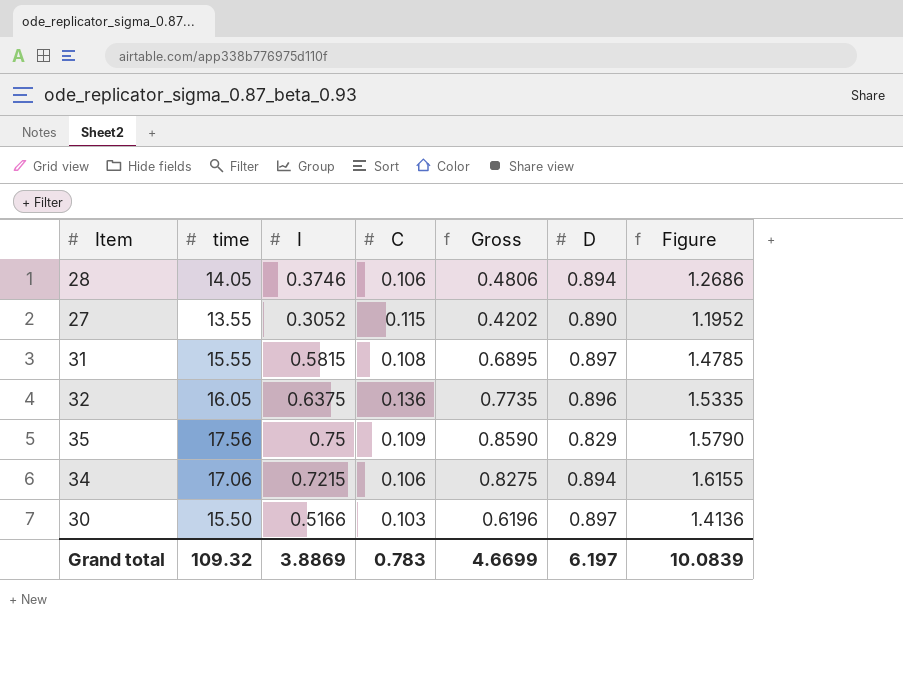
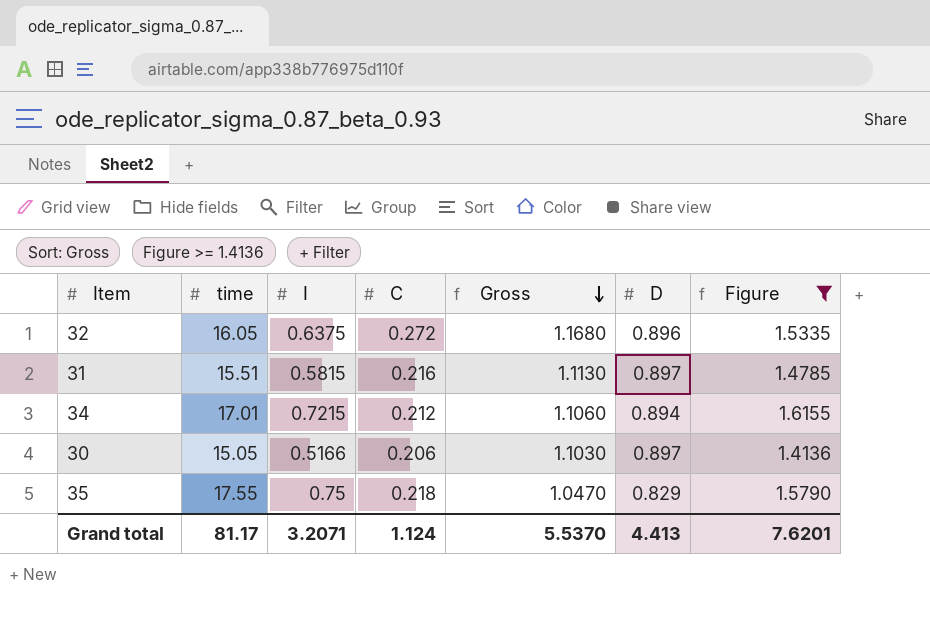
filter: none -> Figure >= 1.4136
row order: none -> Gross descending
column Gross | formula: [I] + [C] -> [C] + [D]
32 | C: 0.136 -> 0.272
31 | time: 15.55 -> 15.51
31 | C: 0.108 -> 0.216
34 | time: 17.06 -> 17.01
34 | C: 0.106 -> 0.212
30 | time: 15.50 -> 15.05
30 | C: 0.103 -> 0.206
35 | time: 17.56 -> 17.55
35 | C: 0.109 -> 0.218
Grand total | time: 109.32 -> 81.17
Grand total | I: 3.8869 -> 3.2071
Grand total | C: 0.783 -> 1.124
Grand total | Gross: 4.6699 -> 5.5370
Grand total | D: 6.197 -> 4.413
Grand total | Figure: 10.0839 -> 7.6201

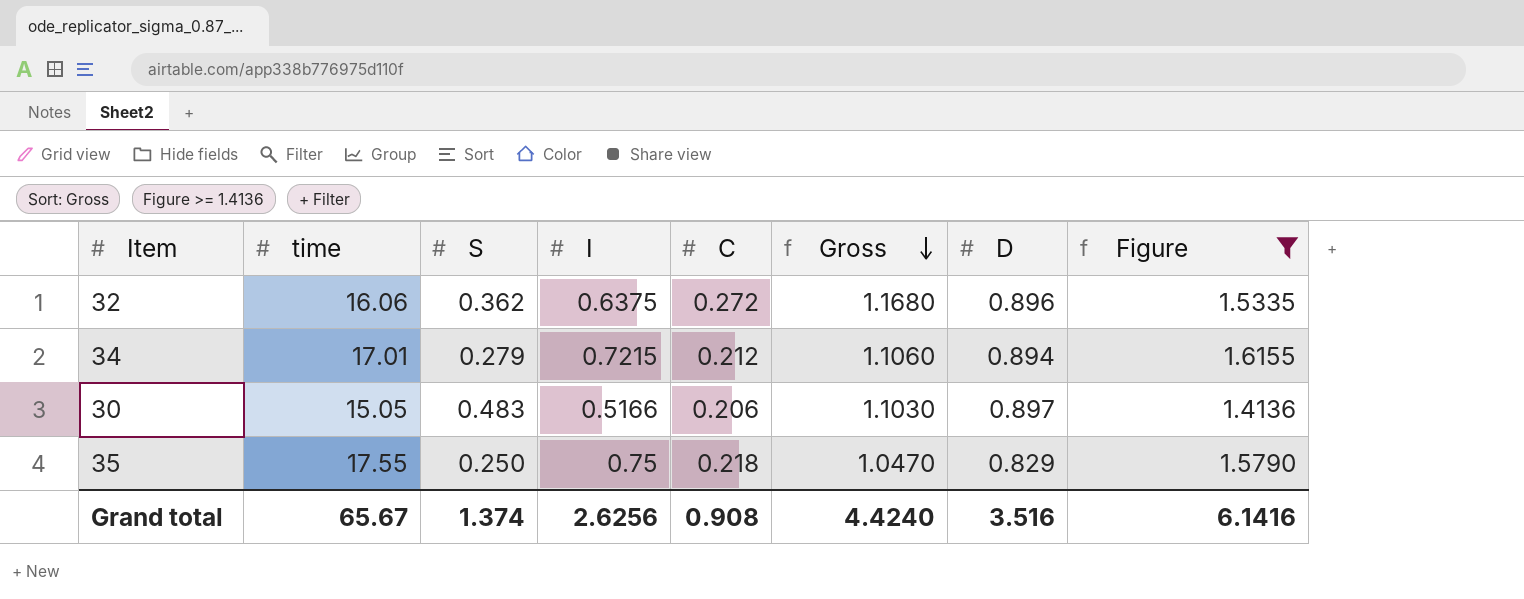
column S | position: none -> 3
row 31: 15.51 | 0.5815 | 0.216 | 1.1130 | 0.897 | 1.4785 -> none
32 | time: 16.05 -> 16.06
Grand total | time: 81.17 -> 65.67
Grand total | I: 3.2071 -> 2.6256
Grand total | C: 1.124 -> 0.908
Grand total | Gross: 5.5370 -> 4.4240
Grand total | D: 4.413 -> 3.516
Grand total | Figure: 7.6201 -> 6.1416

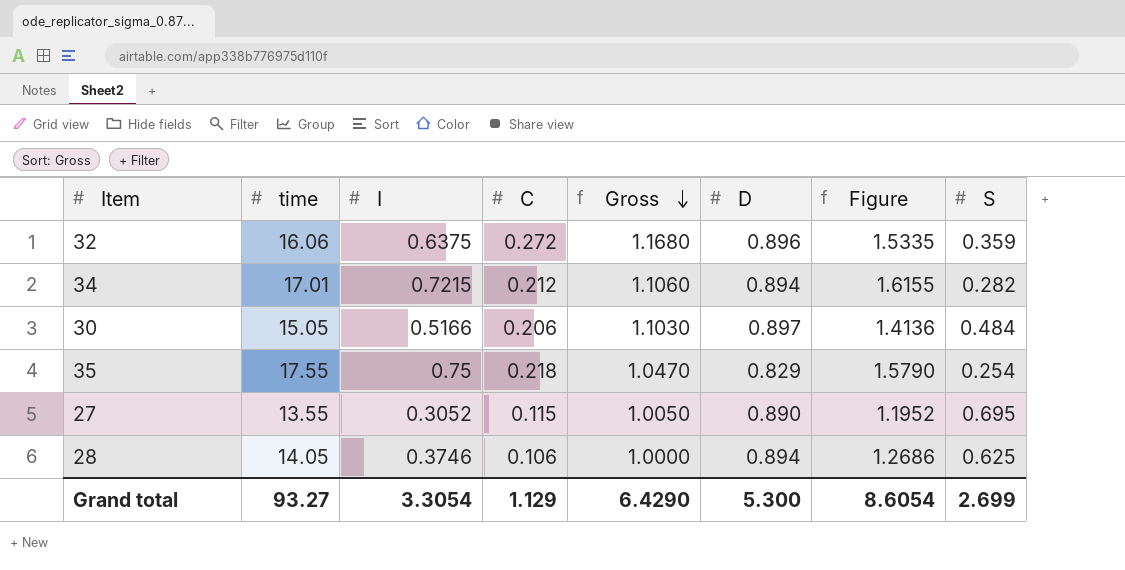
filter: Figure >= 1.4136 -> none
column S | position: 3 -> 8
32 | S: 0.362 -> 0.359
34 | S: 0.279 -> 0.282
30 | S: 0.483 -> 0.484
35 | S: 0.250 -> 0.254
Grand total | time: 65.67 -> 93.27
Grand total | I: 2.6256 -> 3.3054
Grand total | C: 0.908 -> 1.129
Grand total | Gross: 4.4240 -> 6.4290
Grand total | D: 3.516 -> 5.300
Grand total | Figure: 6.1416 -> 8.6054
Grand total | S: 1.374 -> 2.699

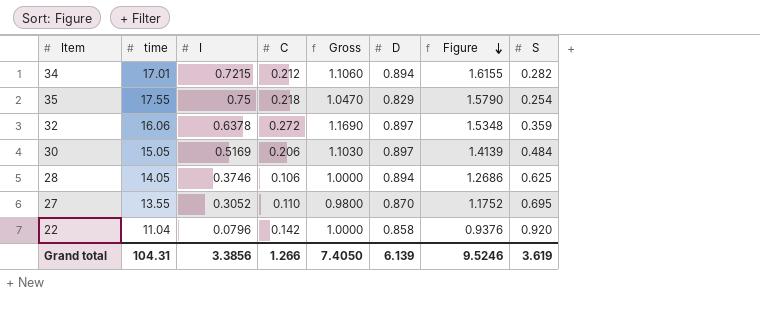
row order: Gross descending -> Figure descending
32 | I: 0.6375 -> 0.6378
32 | Gross: 1.1680 -> 1.1690
32 | D: 0.896 -> 0.897
32 | Figure: 1.5335 -> 1.5348
30 | I: 0.5166 -> 0.5169
30 | Figure: 1.4136 -> 1.4139
27 | C: 0.115 -> 0.110
27 | Gross: 1.0050 -> 0.9800
27 | D: 0.890 -> 0.870
27 | Figure: 1.1952 -> 1.1752
row 22: none -> 11.04 | 0.0796 | 0.142 | 1.0000 | 0.858 | 0.9376 | 0.920
Grand total | time: 93.27 -> 104.31
Grand total | I: 3.3054 -> 3.3856
Grand total | C: 1.129 -> 1.266
Grand total | Gross: 6.4290 -> 7.4050
Grand total | D: 5.300 -> 6.139
Grand total | Figure: 8.6054 -> 9.5246
Grand total | S: 2.699 -> 3.619

